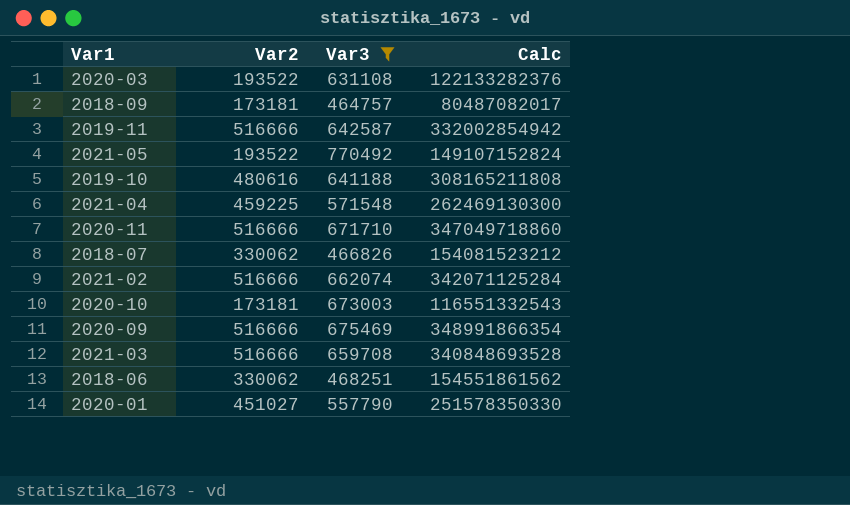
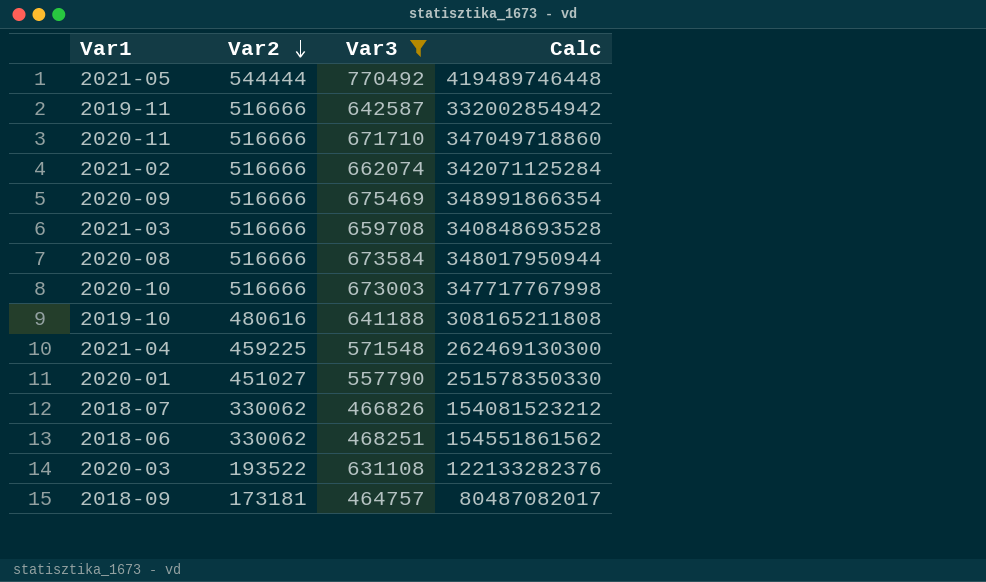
row order: none -> Var2 descending
2021-05 | Var2: 193522 -> 544444
2021-05 | Calc: 149107152824 -> 419489746448
row 2020-08: none -> 516666 | 673584 | 348017950944
2020-10 | Var2: 173181 -> 516666
2020-10 | Calc: 116551332543 -> 347717767998

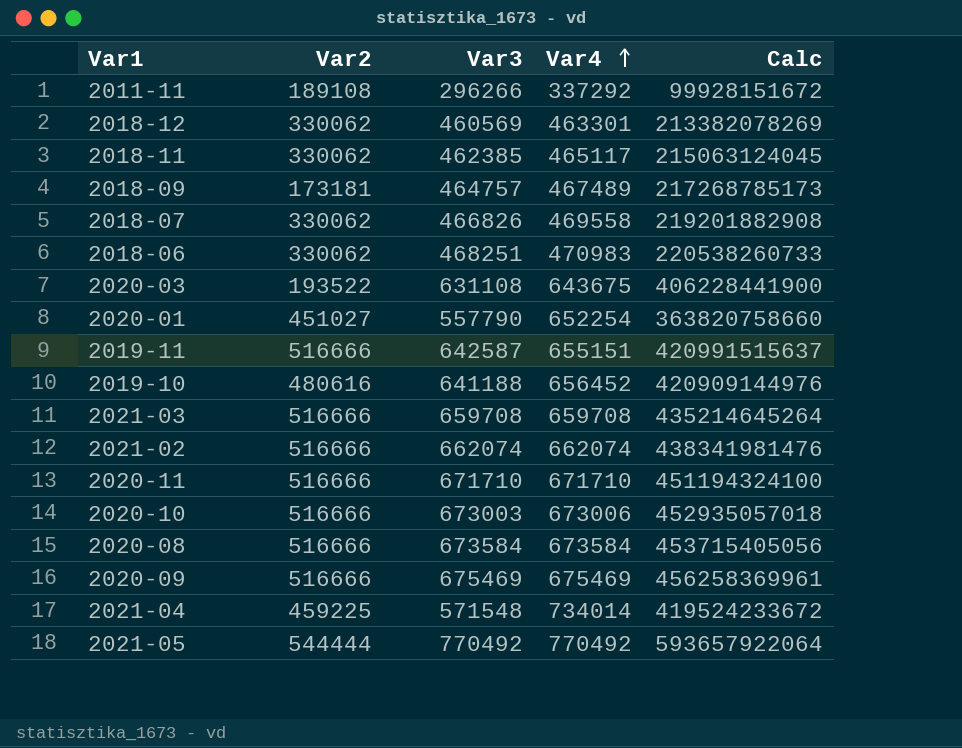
filter: Var3 >= 464757 -> none
row order: Var2 descending -> Var4 ascending
column Var4 | position: none -> 4
column Calc | formula: [Var2] * [Var3] -> [Var3] * [Var4]

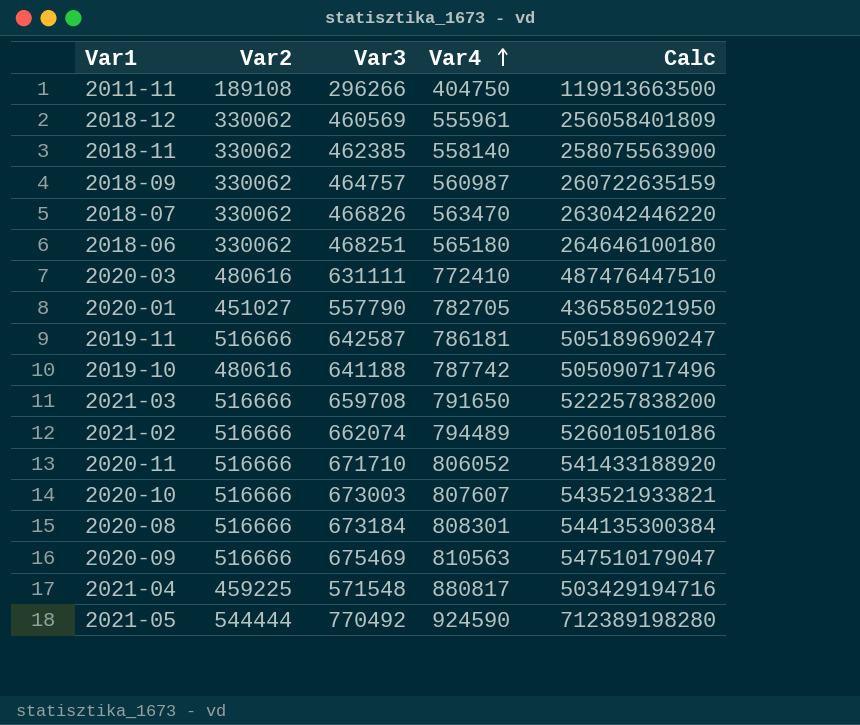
2011-11 | Var4: 337292 -> 404750
2011-11 | Calc: 99928151672 -> 119913663500
2018-12 | Var4: 463301 -> 555961
2018-12 | Calc: 213382078269 -> 256058401809
2018-11 | Var4: 465117 -> 558140
2018-11 | Calc: 215063124045 -> 258075563900
2018-09 | Var2: 173181 -> 330062
2018-09 | Var4: 467489 -> 560987
2018-09 | Calc: 217268785173 -> 260722635159
2018-07 | Var4: 469558 -> 563470
2018-07 | Calc: 219201882908 -> 263042446220
2018-06 | Var4: 470983 -> 565180
2018-06 | Calc: 220538260733 -> 264646100180
2020-03 | Var2: 193522 -> 480616
2020-03 | Var3: 631108 -> 631111
2020-03 | Var4: 643675 -> 772410
2020-03 | Calc: 406228441900 -> 487476447510
2020-01 | Var4: 652254 -> 782705
2020-01 | Calc: 363820758660 -> 436585021950
2019-11 | Var4: 655151 -> 786181
2019-11 | Calc: 420991515637 -> 505189690247
2019-10 | Var4: 656452 -> 787742
2019-10 | Calc: 420909144976 -> 505090717496
2021-03 | Var4: 659708 -> 791650
2021-03 | Calc: 435214645264 -> 522257838200
2021-02 | Var4: 662074 -> 794489
2021-02 | Calc: 438341981476 -> 526010510186
2020-11 | Var4: 671710 -> 806052
2020-11 | Calc: 451194324100 -> 541433188920
2020-10 | Var4: 673006 -> 807607
2020-10 | Calc: 452935057018 -> 543521933821
2020-08 | Var3: 673584 -> 673184
2020-08 | Var4: 673584 -> 808301
2020-08 | Calc: 453715405056 -> 544135300384
2020-09 | Var4: 675469 -> 810563
2020-09 | Calc: 456258369961 -> 547510179047
2021-04 | Var4: 734014 -> 880817
2021-04 | Calc: 419524233672 -> 503429194716
2021-05 | Var4: 770492 -> 924590
2021-05 | Calc: 593657922064 -> 712389198280

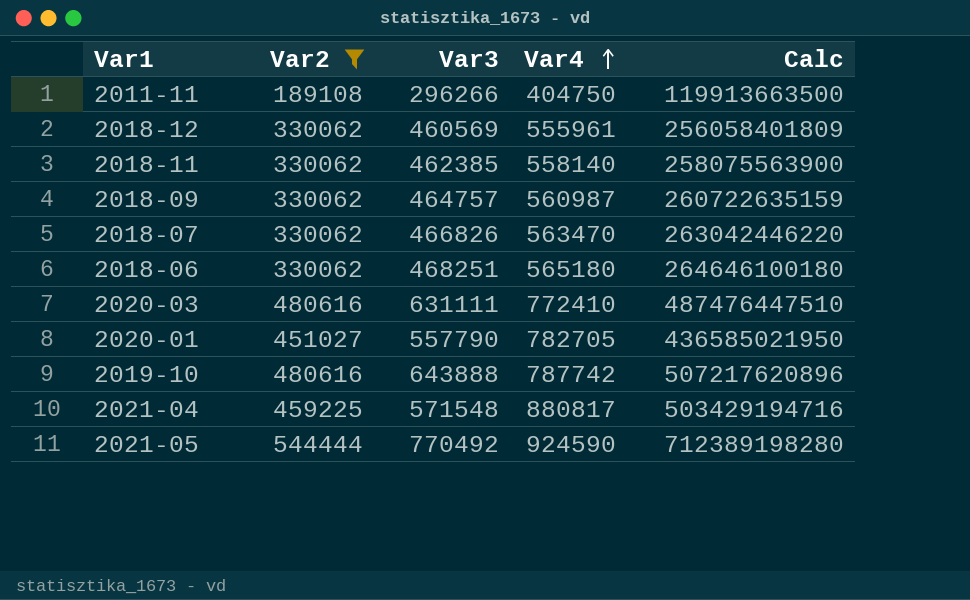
filter: none -> Var2 != 516666
2019-10 | Var3: 641188 -> 643888
2019-10 | Calc: 505090717496 -> 507217620896

